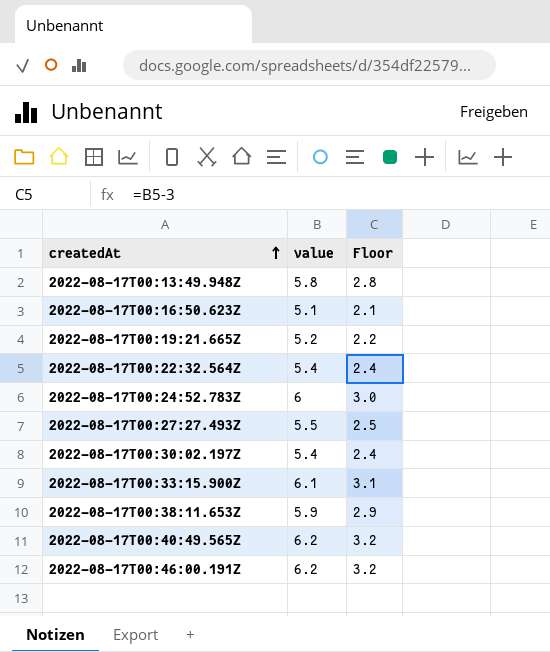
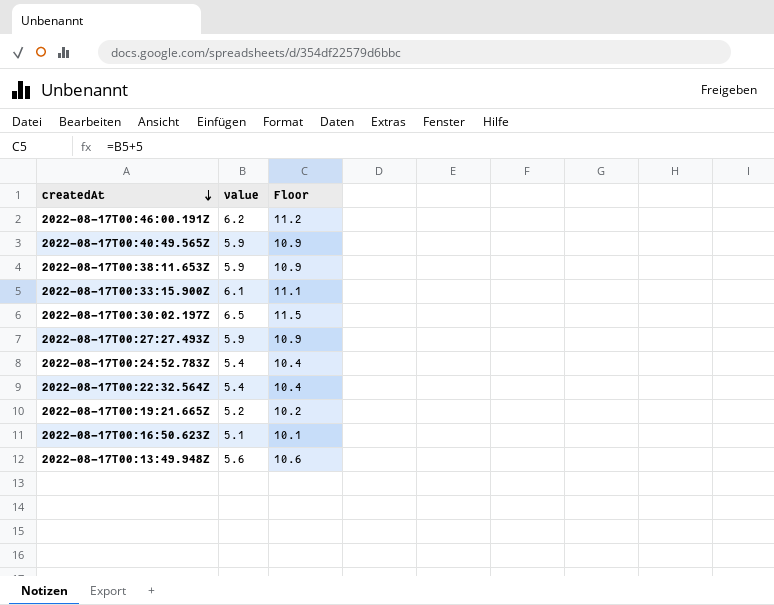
row order: createdAt ascending -> createdAt descending
column Floor | formula: [value] - 3 -> [value] + 5
2022-08-17T00:40:49.565Z | value: 6.2 -> 5.9
2022-08-17T00:30:02.197Z | value: 5.4 -> 6.5
2022-08-17T00:27:27.493Z | value: 5.5 -> 5.9
2022-08-17T00:24:52.783Z | value: 6 -> 5.4
2022-08-17T00:13:49.948Z | value: 5.8 -> 5.6

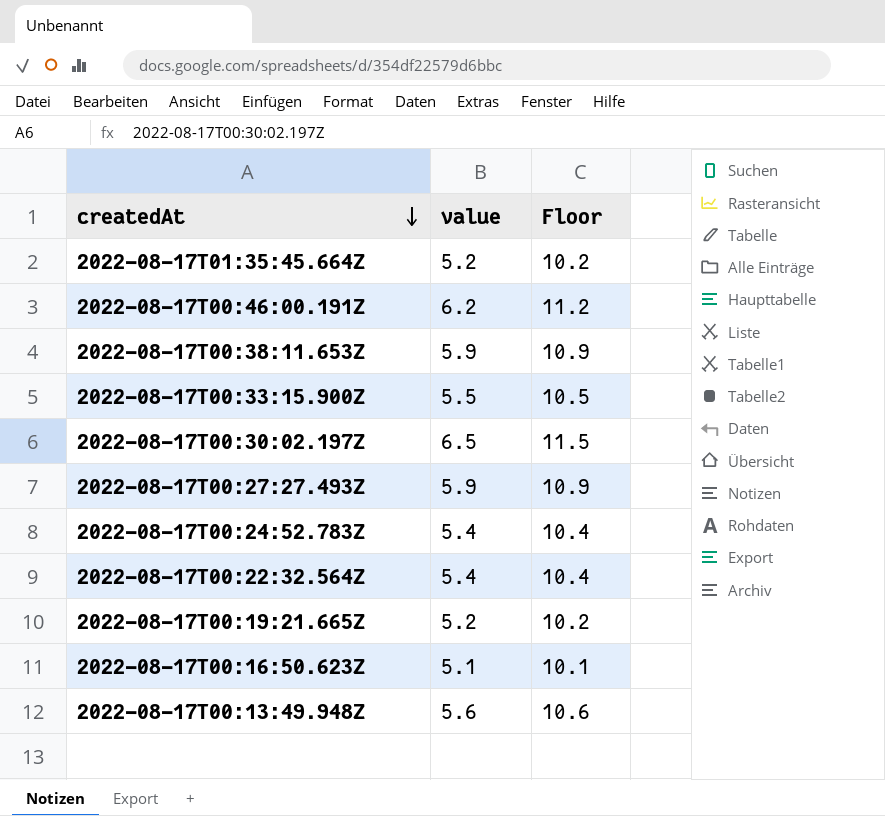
row 2022-08-17T00:40:49.565Z: 5.9 | 10.9 -> none
row 2022-08-17T01:35:45.664Z: none -> 5.2 | 10.2
2022-08-17T00:33:15.900Z | value: 6.1 -> 5.5
2022-08-17T00:33:15.900Z | Floor: 11.1 -> 10.5

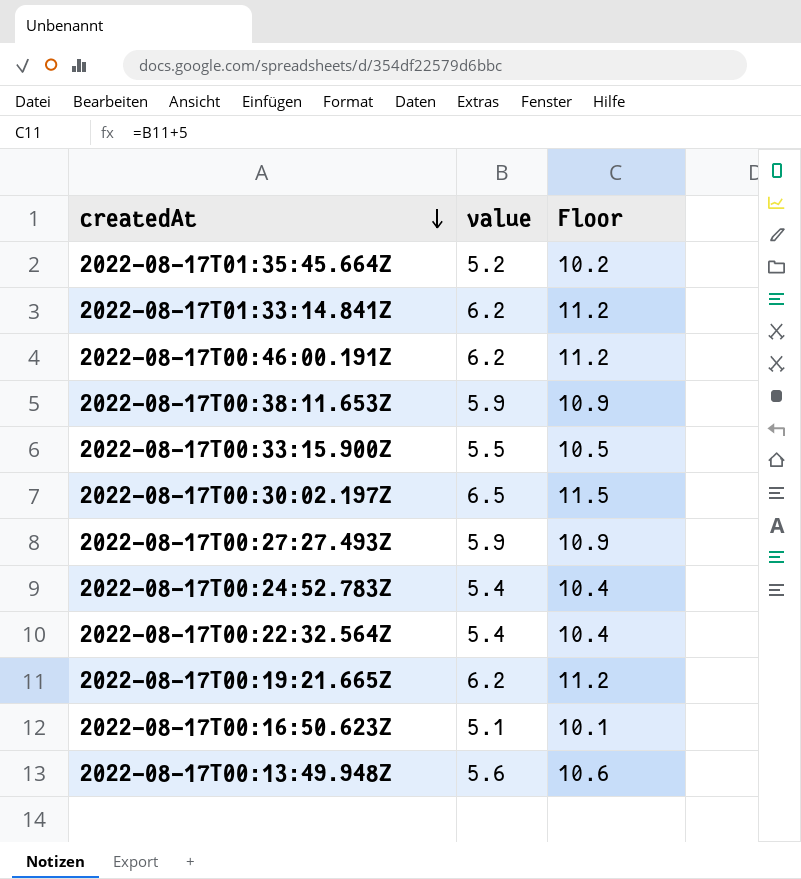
row 2022-08-17T01:33:14.841Z: none -> 6.2 | 11.2
2022-08-17T00:19:21.665Z | value: 5.2 -> 6.2
2022-08-17T00:19:21.665Z | Floor: 10.2 -> 11.2

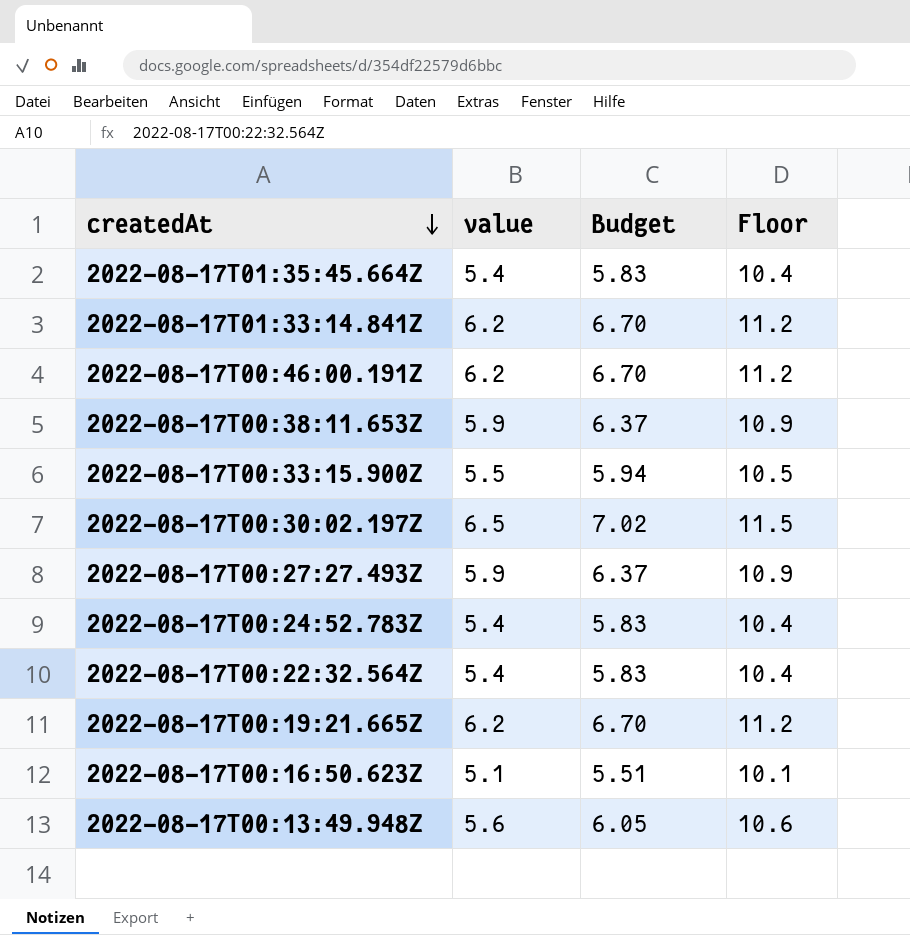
column Budget | formula: none -> [value] * 1.08
2022-08-17T01:35:45.664Z | value: 5.2 -> 5.4
2022-08-17T01:35:45.664Z | Floor: 10.2 -> 10.4

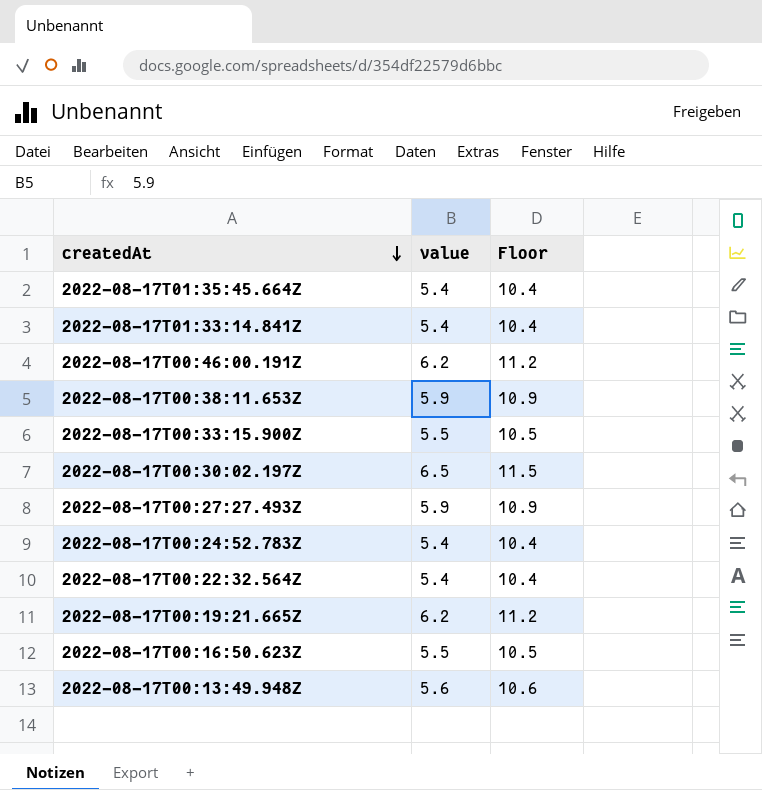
column Budget | formula: [value] * 1.08 -> none
2022-08-17T01:33:14.841Z | value: 6.2 -> 5.4
2022-08-17T01:33:14.841Z | Floor: 11.2 -> 10.4
2022-08-17T00:16:50.623Z | value: 5.1 -> 5.5
2022-08-17T00:16:50.623Z | Floor: 10.1 -> 10.5

